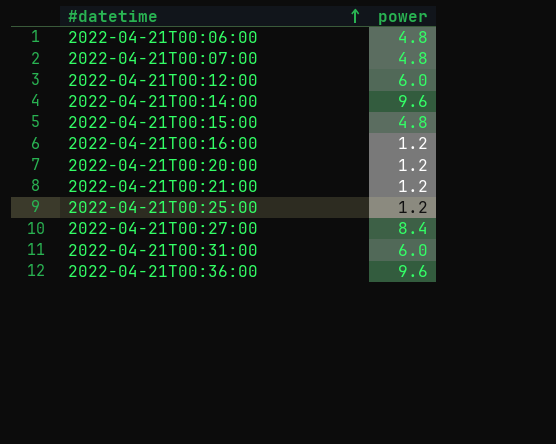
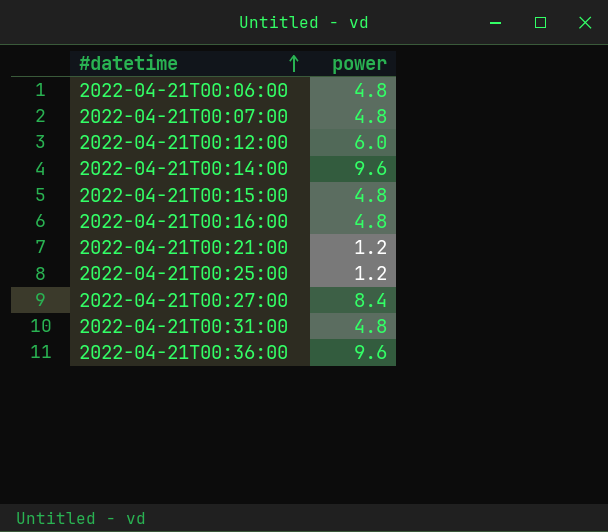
row 2022-04-21T00:20:00: 1.2 -> none
2022-04-21T00:16:00 | power: 1.2 -> 4.8
2022-04-21T00:31:00 | power: 6.0 -> 4.8

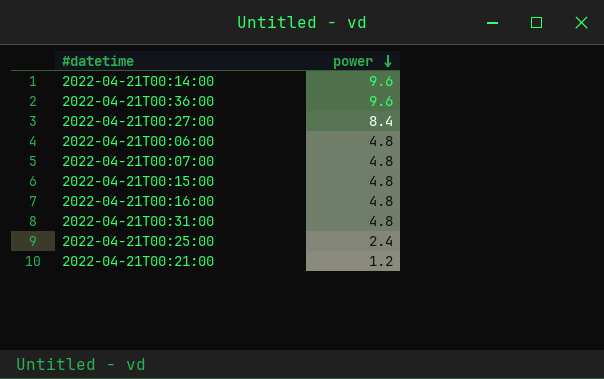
row order: #datetime ascending -> power descending
row 2022-04-21T00:12:00: 6.0 -> none
2022-04-21T00:25:00 | power: 1.2 -> 2.4

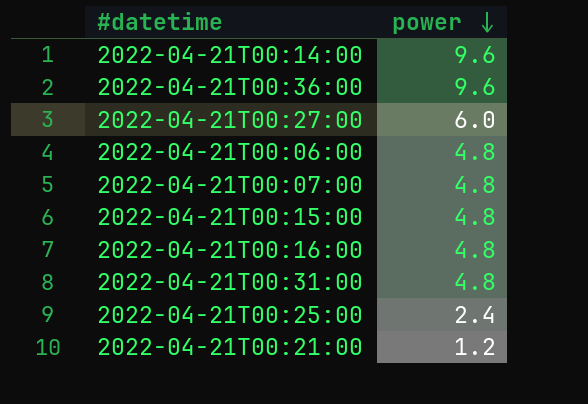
2022-04-21T00:27:00 | power: 8.4 -> 6.0

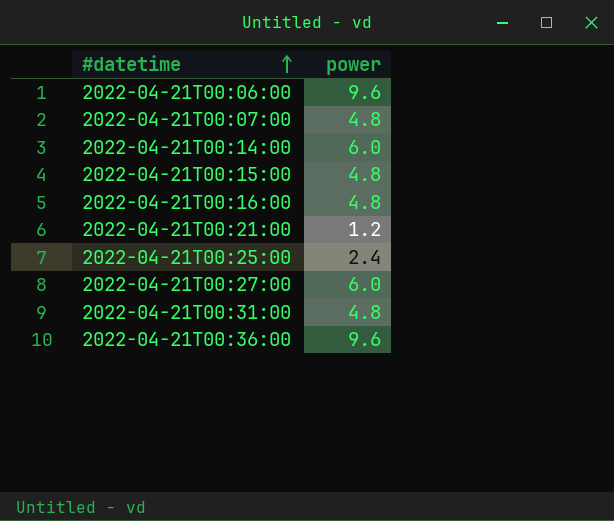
row order: power descending -> #datetime ascending
2022-04-21T00:06:00 | power: 4.8 -> 9.6
2022-04-21T00:14:00 | power: 9.6 -> 6.0

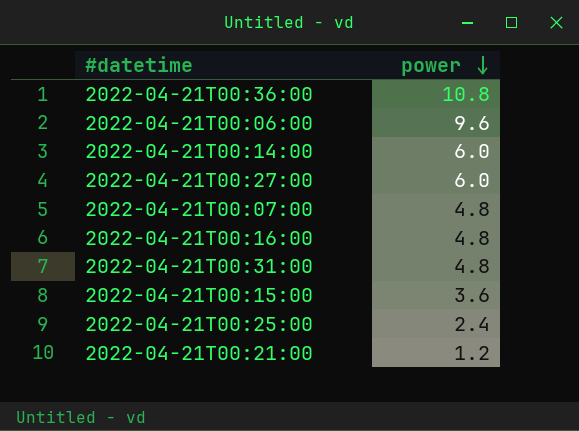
row order: #datetime ascending -> power descending
2022-04-21T00:36:00 | power: 9.6 -> 10.8
2022-04-21T00:15:00 | power: 4.8 -> 3.6

